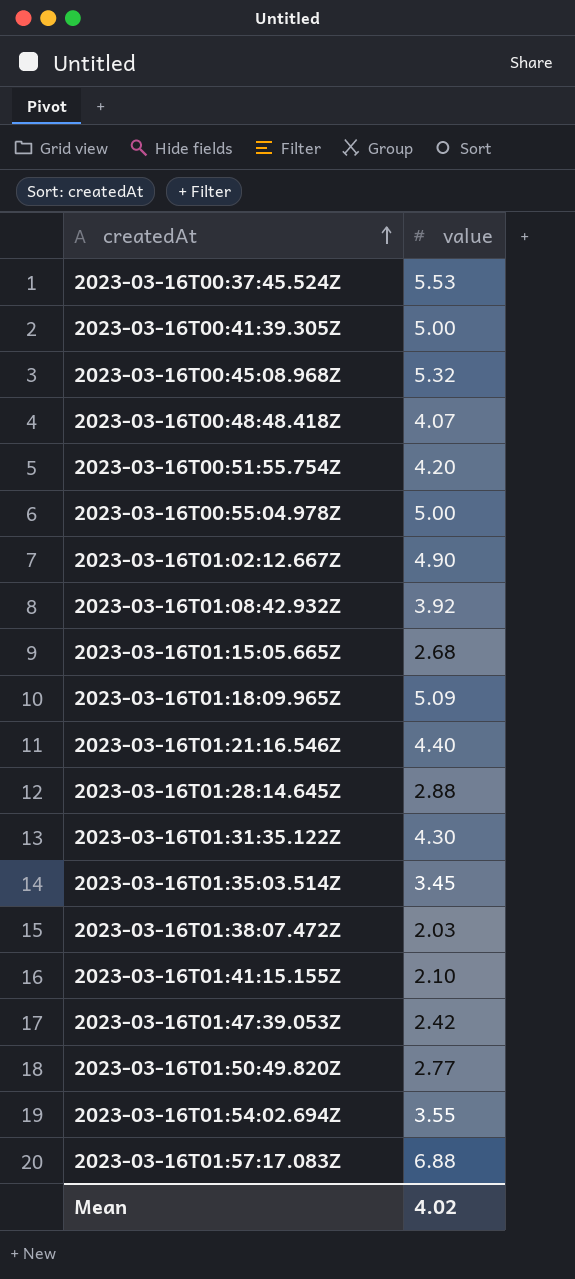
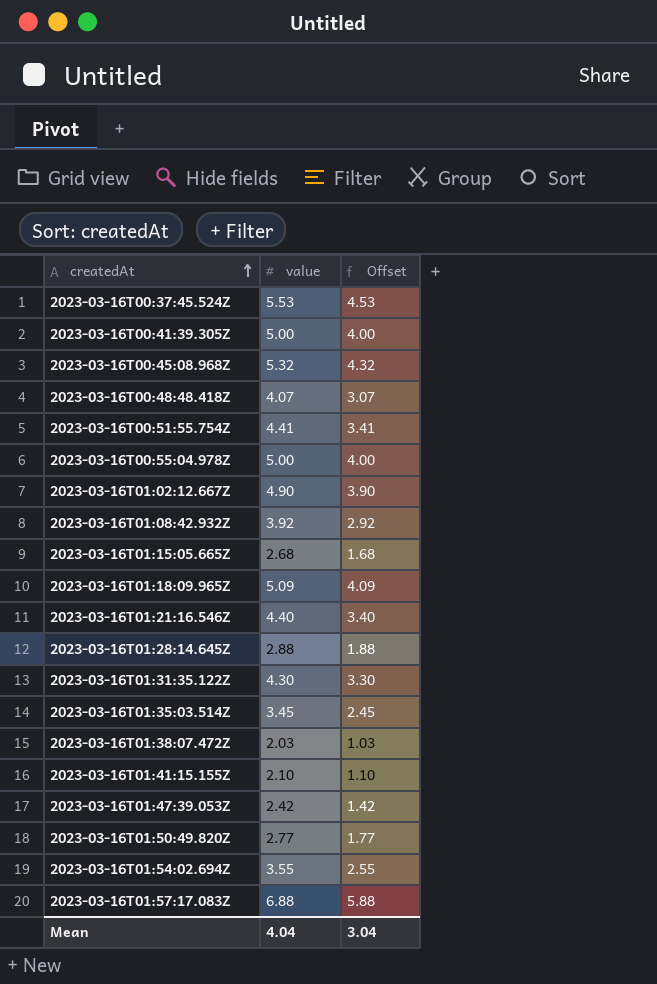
column Offset | formula: none -> [value] - 1
2023-03-16T00:51:55.754Z | value: 4.20 -> 4.41
Mean | value: 4.02 -> 4.04

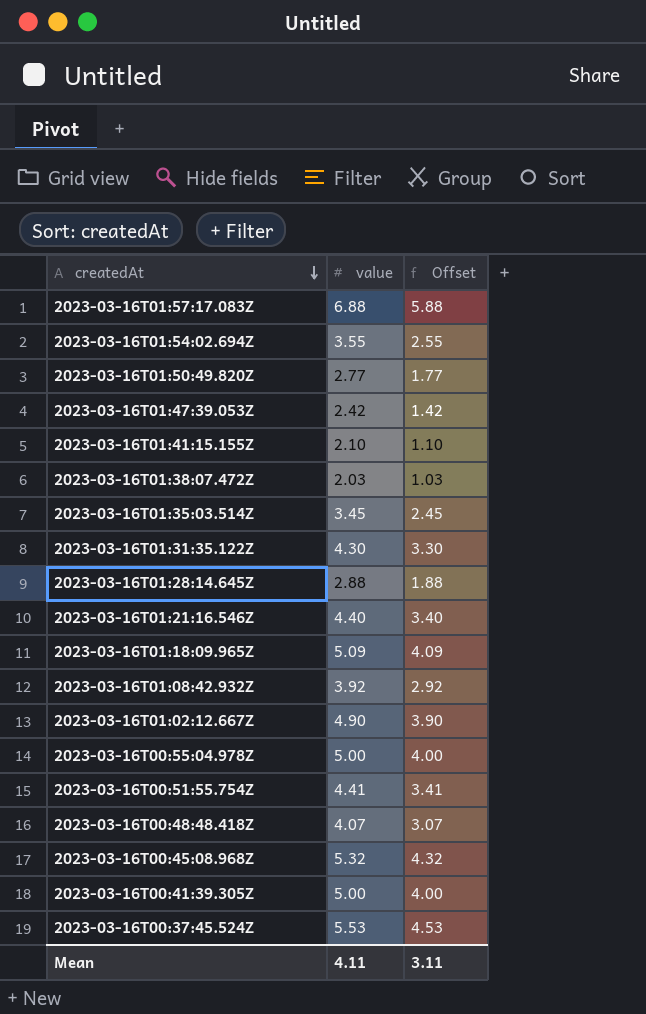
row order: createdAt ascending -> createdAt descending
row 2023-03-16T01:15:05.665Z: 2.68 | 1.68 -> none
Mean | value: 4.04 -> 4.11
Mean | Offset: 3.04 -> 3.11

